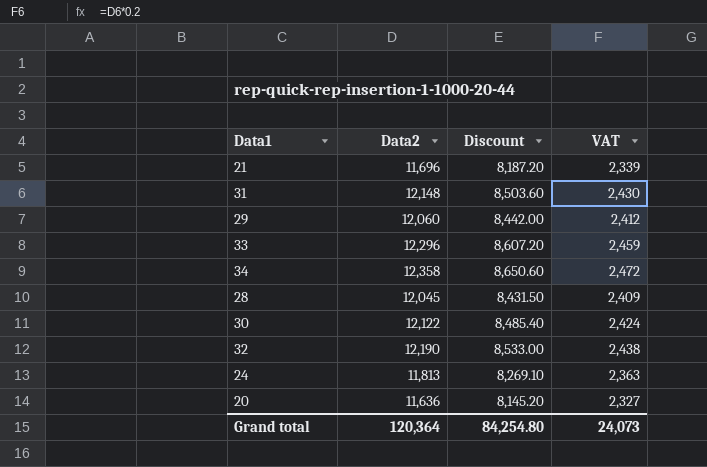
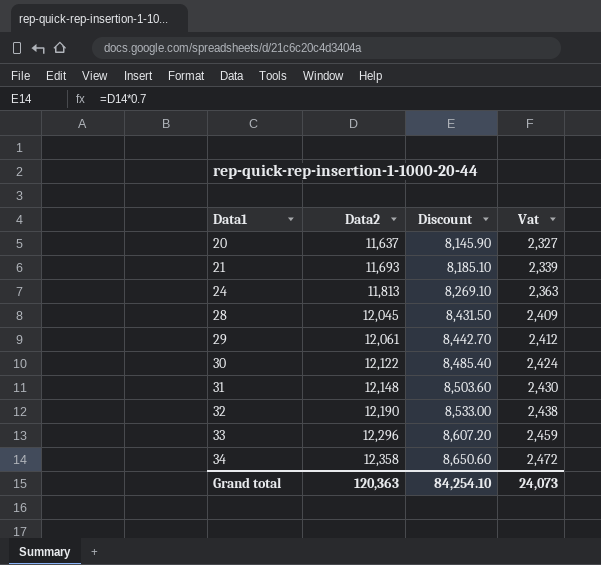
row order: none -> Data1 ascending
column name: VAT -> Vat
20 | Data2: 11,636 -> 11,637
20 | Discount: 8,145.20 -> 8,145.90
21 | Data2: 11,696 -> 11,693
21 | Discount: 8,187.20 -> 8,185.10
29 | Data2: 12,060 -> 12,061
29 | Discount: 8,442.00 -> 8,442.70
Grand total | Data2: 120,364 -> 120,363
Grand total | Discount: 84,254.80 -> 84,254.10

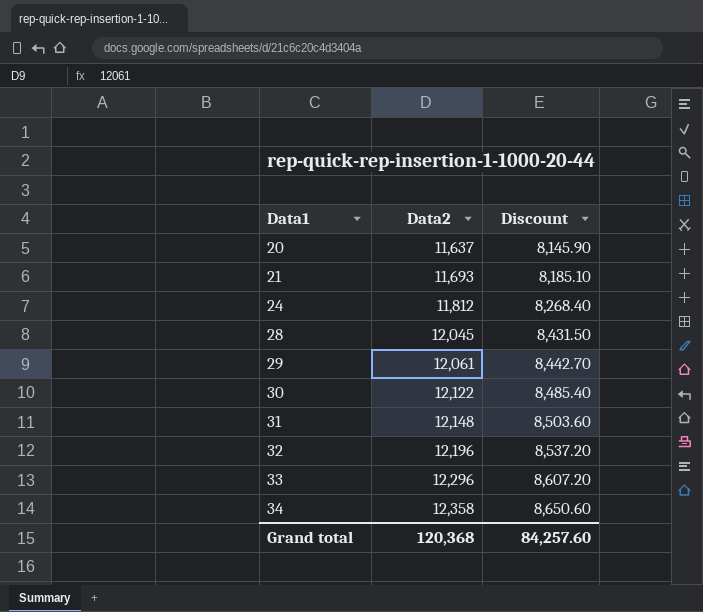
column Vat | formula: [Data2] * 0.2 -> none
24 | Data2: 11,813 -> 11,812
24 | Discount: 8,269.10 -> 8,268.40
32 | Data2: 12,190 -> 12,196
32 | Discount: 8,533.00 -> 8,537.20
Grand total | Data2: 120,363 -> 120,368
Grand total | Discount: 84,254.10 -> 84,257.60

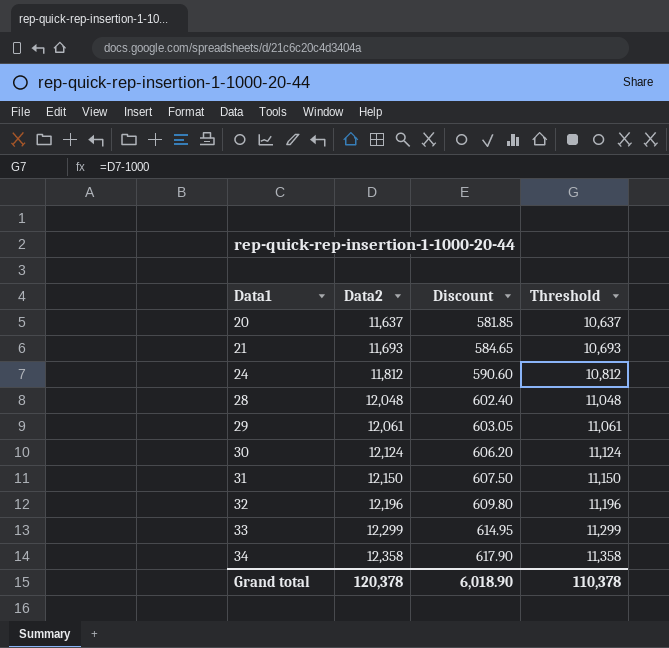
column Discount | formula: [Data2] * 0.7 -> [Data2] * 0.05
column Threshold | formula: none -> [Data2] - 1000
28 | Data2: 12,045 -> 12,048
30 | Data2: 12,122 -> 12,124
31 | Data2: 12,148 -> 12,150
33 | Data2: 12,296 -> 12,299
Grand total | Data2: 120,368 -> 120,378
Grand total | Discount: 84,257.60 -> 6,018.90

